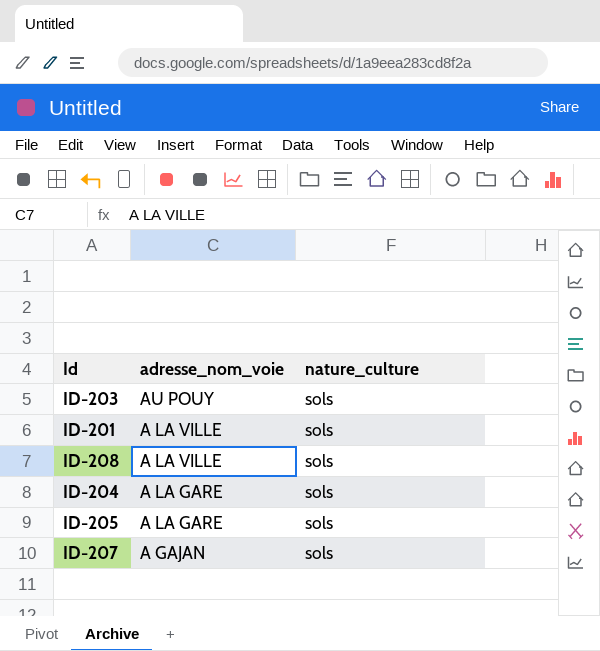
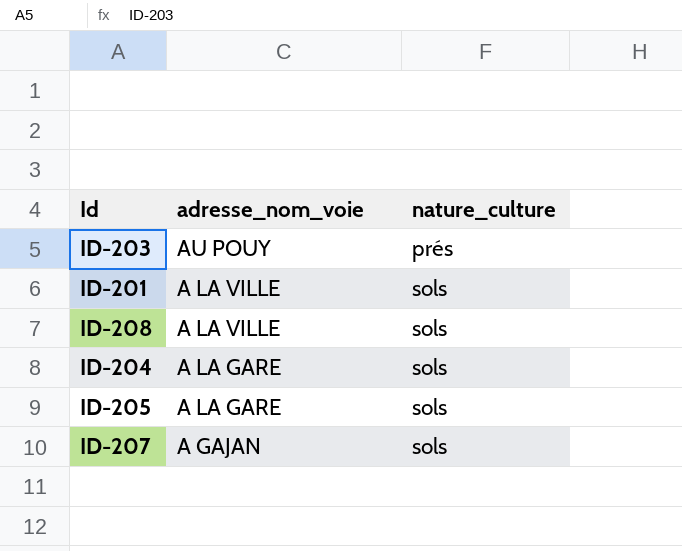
ID-203 | nature_culture: sols -> prés

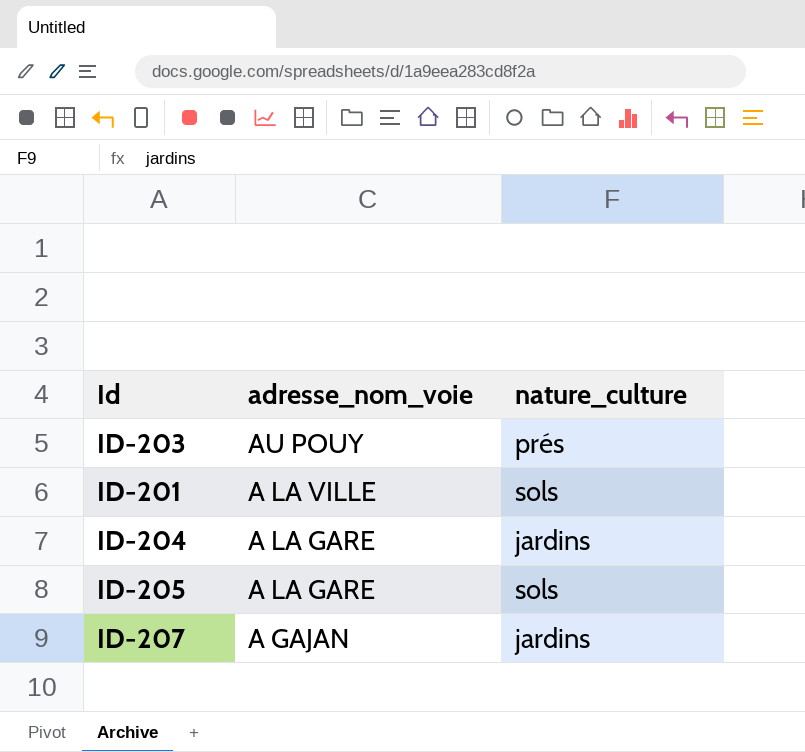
row ID-208: A LA VILLE | sols -> none
ID-204 | nature_culture: sols -> jardins
ID-207 | nature_culture: sols -> jardins

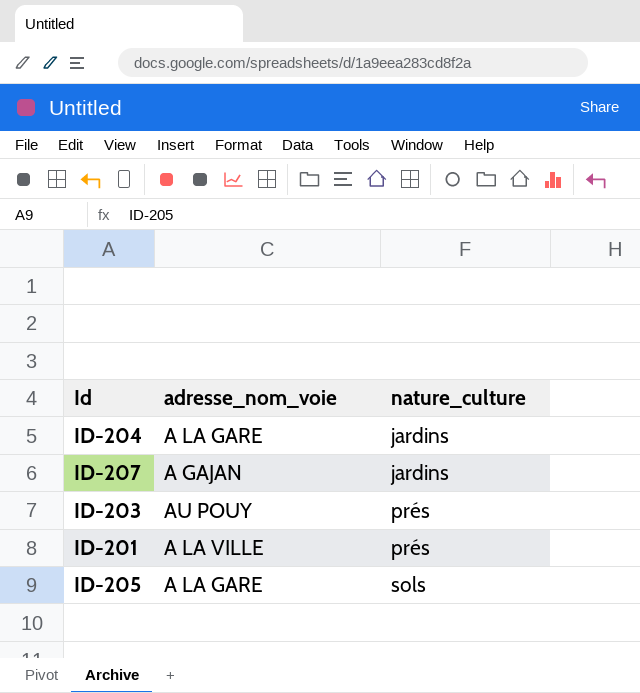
row order: adresse_nom_voie descending -> nature_culture ascending
ID-201 | nature_culture: sols -> prés

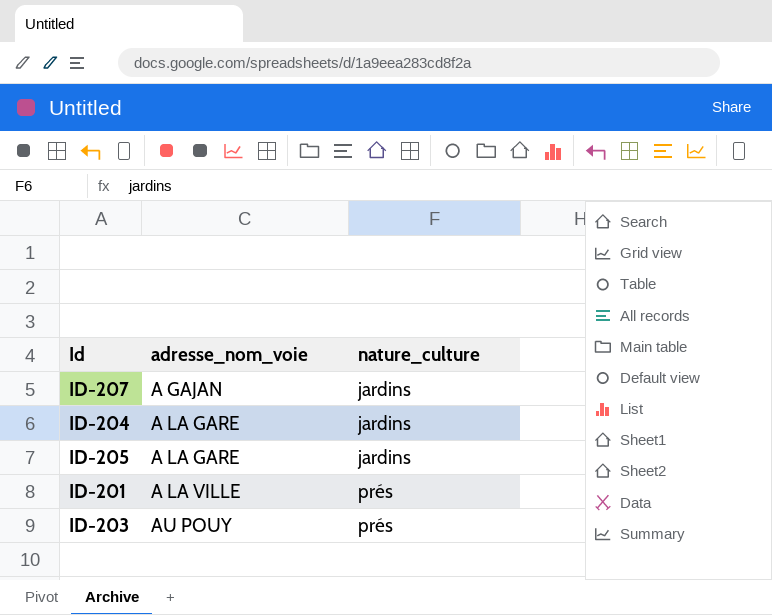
row order: nature_culture ascending -> adresse_nom_voie ascending
ID-205 | nature_culture: sols -> jardins

